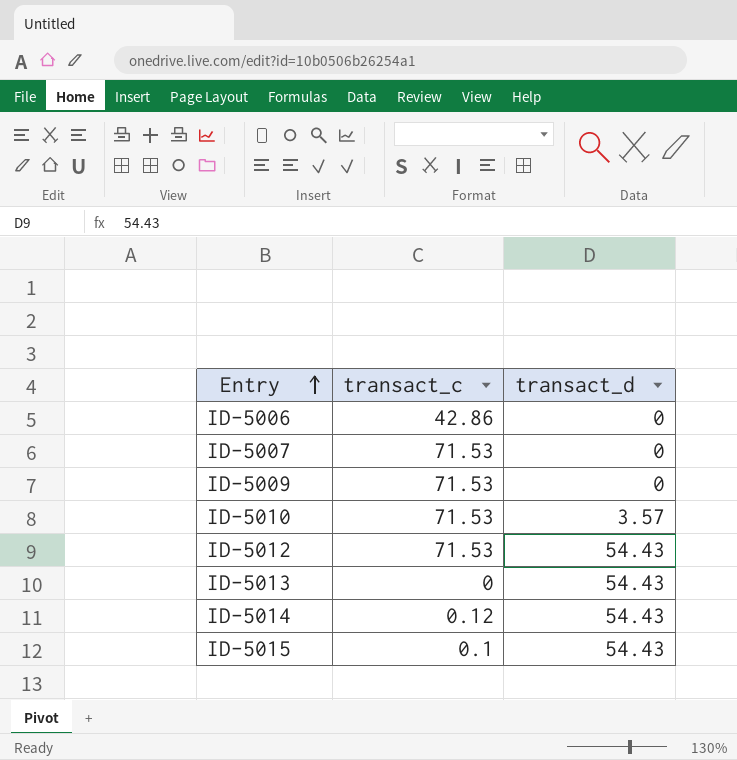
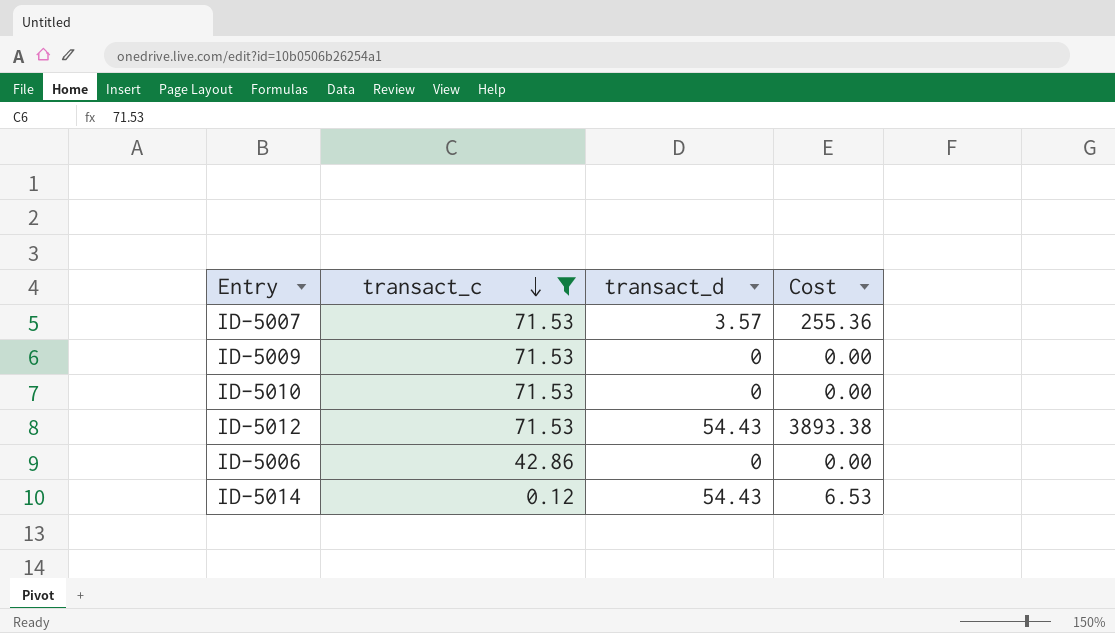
filter: none -> transact_c >= 0.12
row order: Entry ascending -> transact_c descending
column Cost | formula: none -> [transact_c] * [transact_d]
ID-5007 | transact_d: 0 -> 3.57
ID-5010 | transact_d: 3.57 -> 0

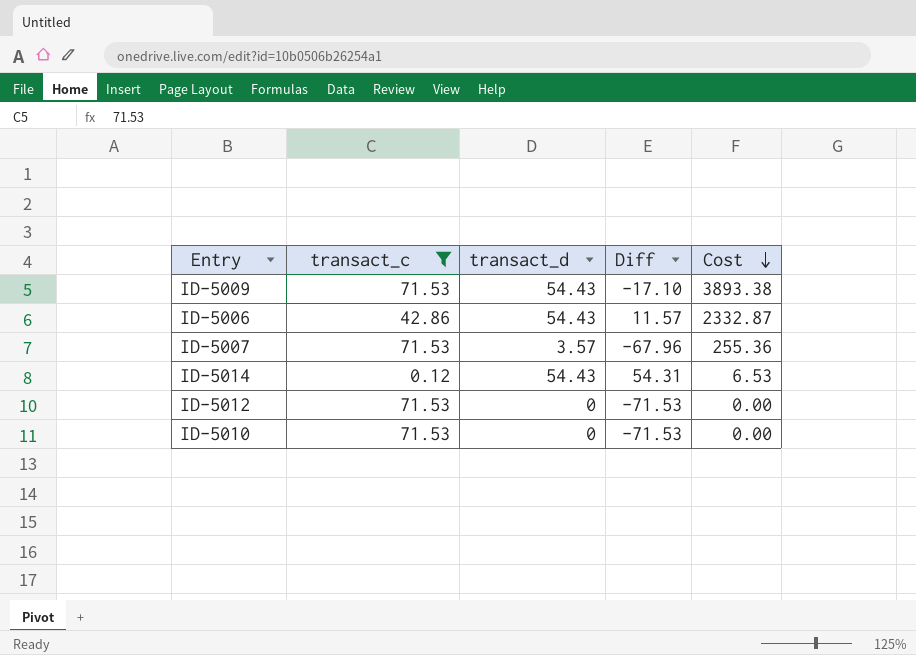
row order: transact_c descending -> Cost descending
column Diff | formula: none -> [transact_d] - [transact_c]
ID-5009 | transact_d: 0 -> 54.43
ID-5009 | Cost: 0.00 -> 3893.38
ID-5006 | transact_d: 0 -> 54.43
ID-5006 | Cost: 0.00 -> 2332.87
ID-5012 | transact_d: 54.43 -> 0
ID-5012 | Cost: 3893.38 -> 0.00

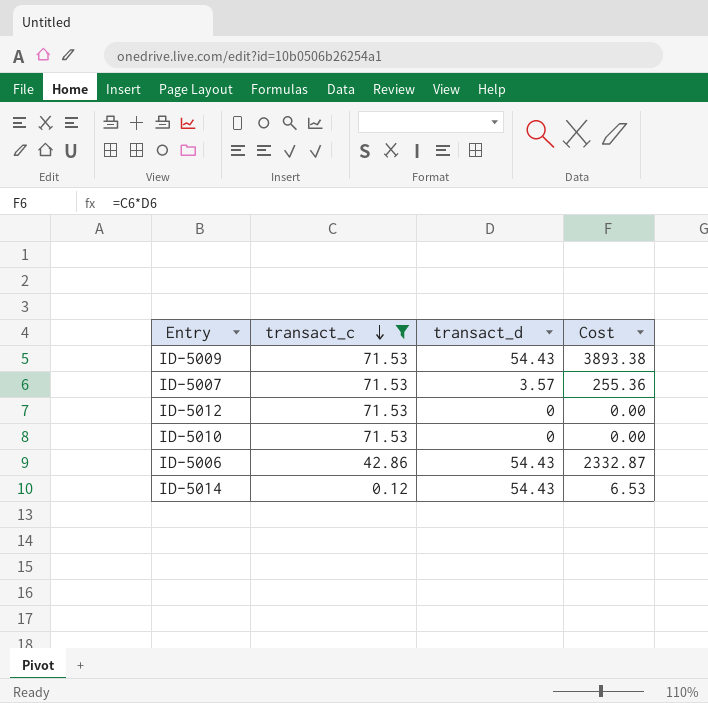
row order: Cost descending -> transact_c descending
column Diff | formula: [transact_d] - [transact_c] -> none

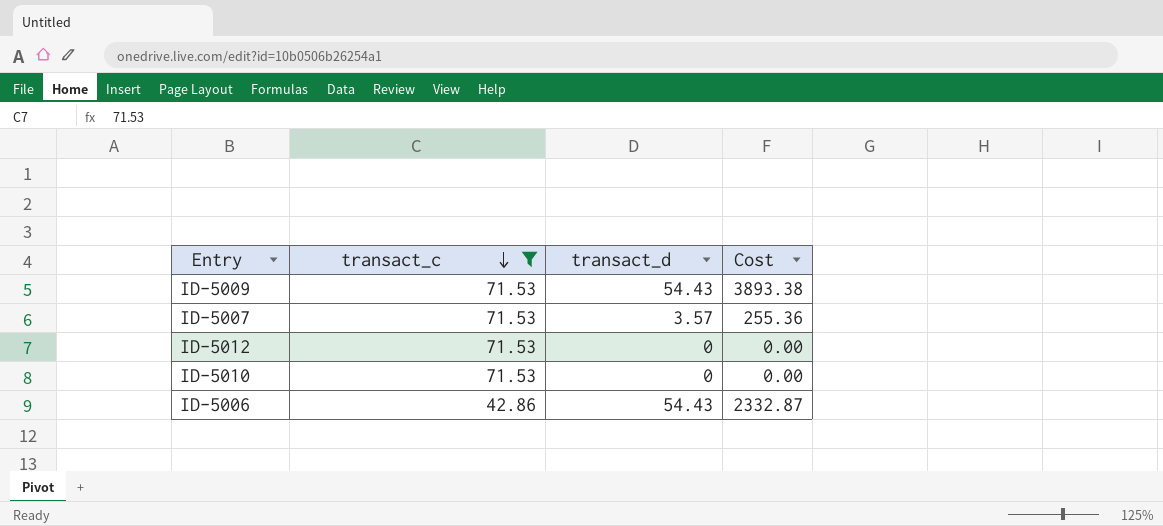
row ID-5014: 0.12 | 54.43 | 6.53 -> none

